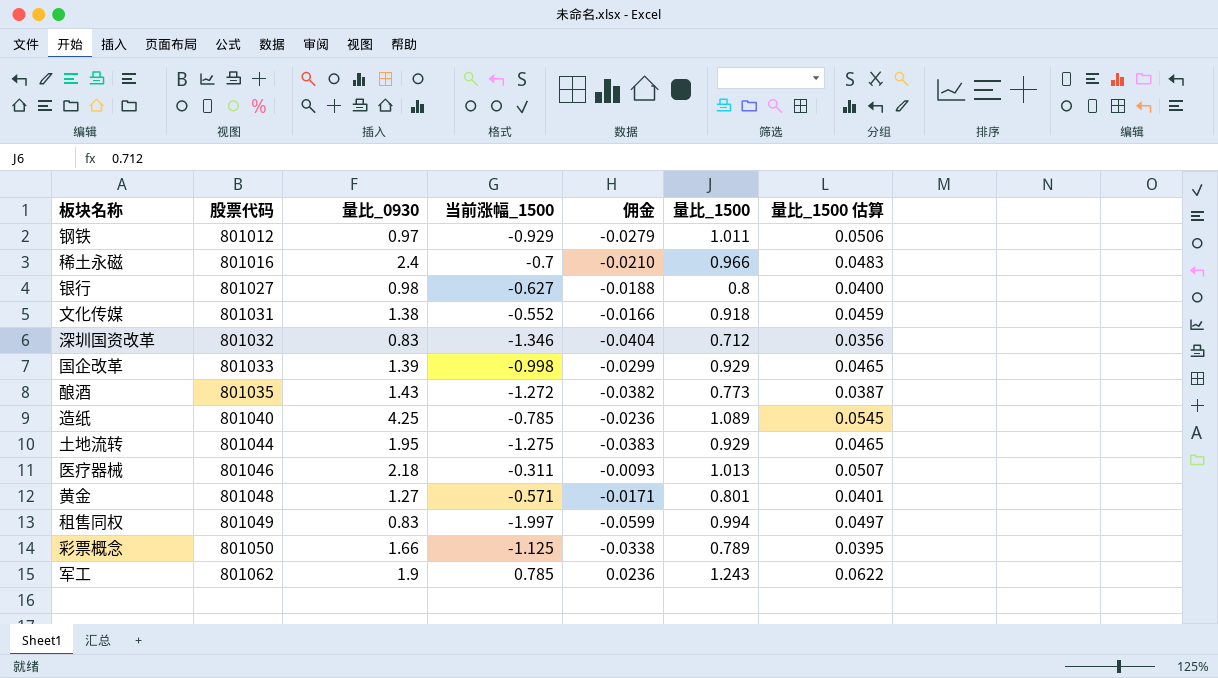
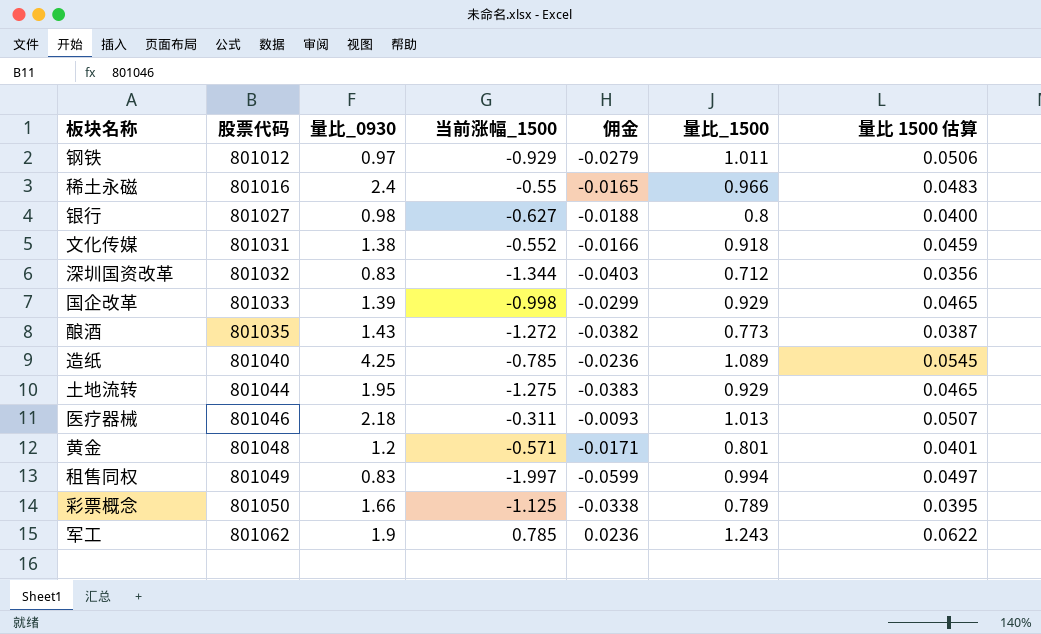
column name: 量比_1500 估算 -> 量比 1500 估算
稀土永磁 | 当前涨幅_1500: -0.7 -> -0.55
稀土永磁 | 佣金: -0.0210 -> -0.0165
深圳国资改革 | 当前涨幅_1500: -1.346 -> -1.344
深圳国资改革 | 佣金: -0.0404 -> -0.0403
黄金 | 量比_0930: 1.27 -> 1.2

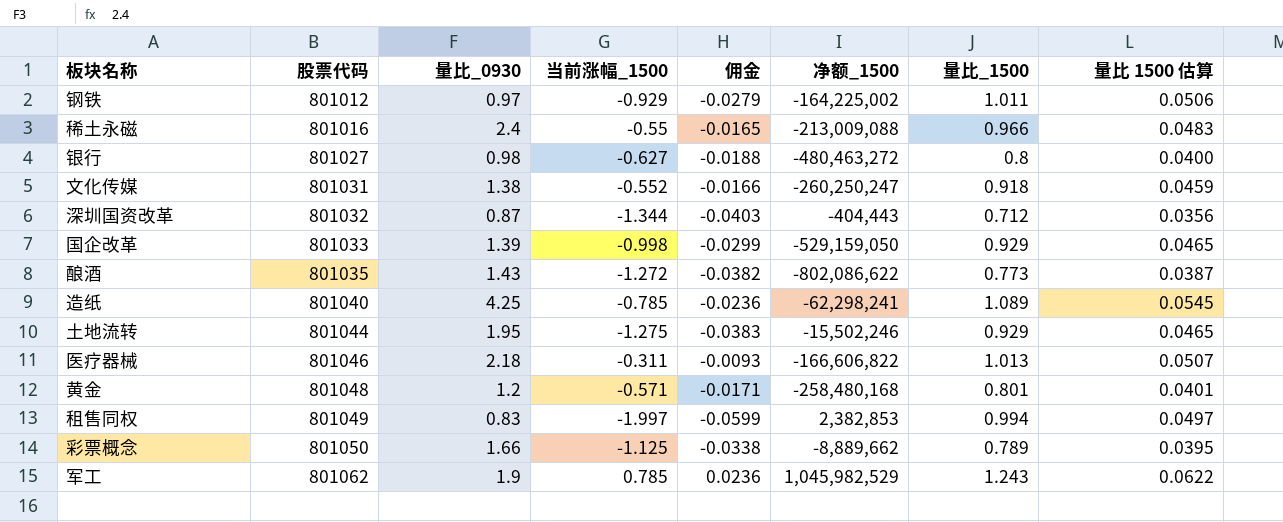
column 净额_1500 | position: none -> 6
深圳国资改革 | 量比_0930: 0.83 -> 0.87

